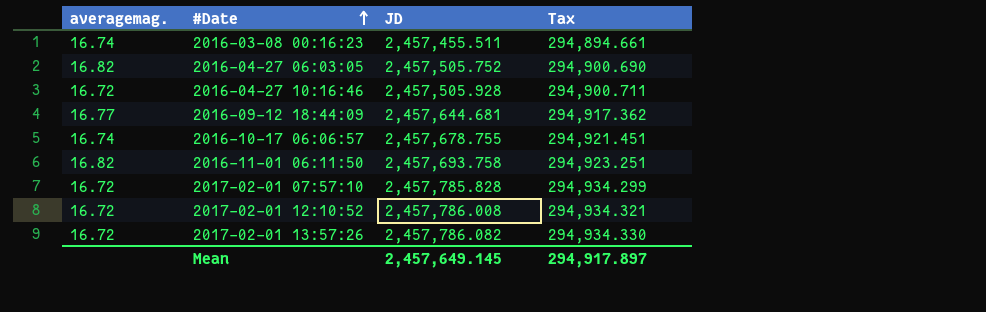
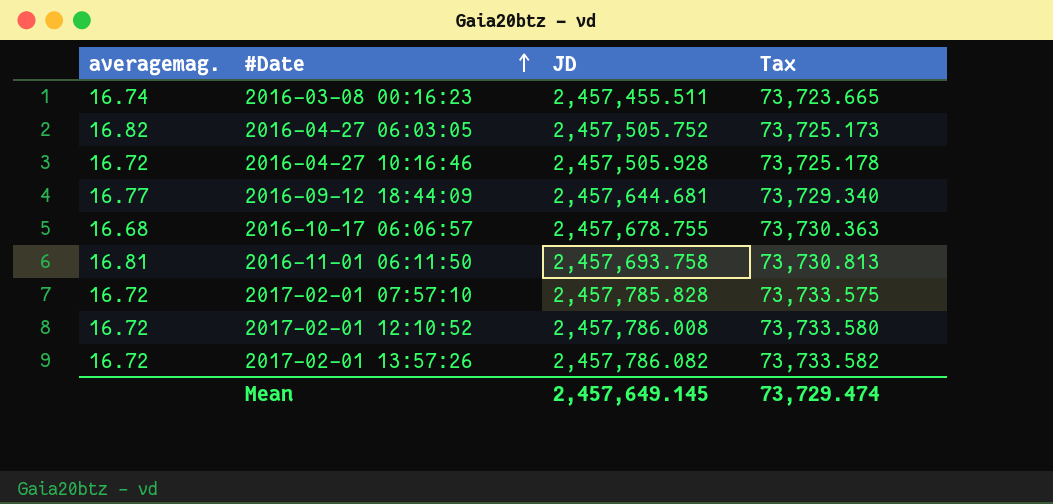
column Tax | formula: [JD] * 0.12 -> [JD] * 0.03
2016-10-17 06:06:57 | averagemag.: 16.74 -> 16.68
2016-11-01 06:11:50 | averagemag.: 16.82 -> 16.81
Mean | Tax: 294,917.897 -> 73,729.474

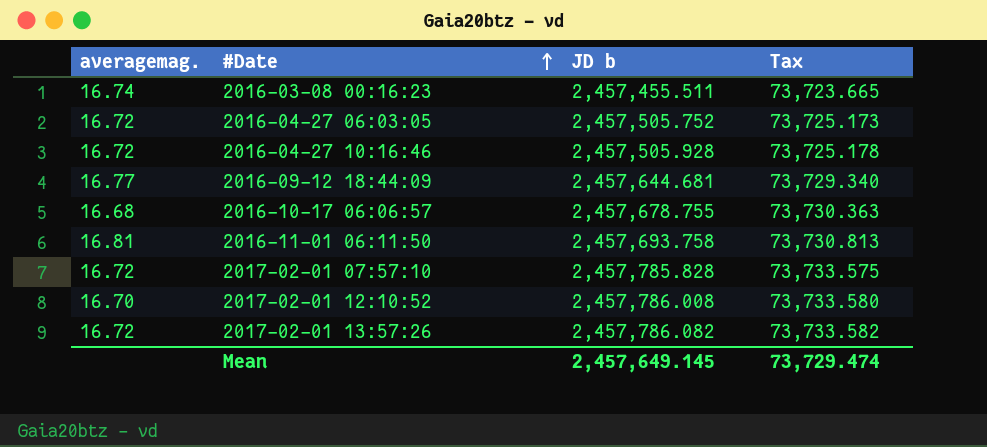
column name: JD -> JD b
2016-04-27 06:03:05 | averagemag.: 16.82 -> 16.72
2017-02-01 12:10:52 | averagemag.: 16.72 -> 16.70

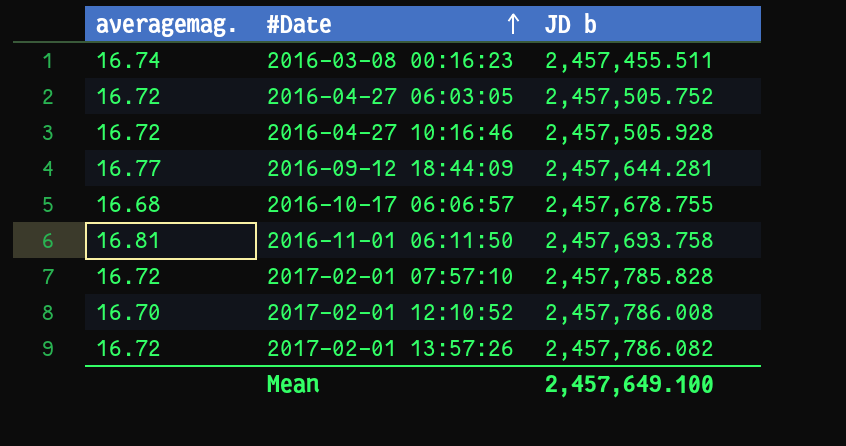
column Tax | formula: [JD b] * 0.03 -> none
2016-09-12 18:44:09 | JD b: 2,457,644.681 -> 2,457,644.281
Mean | JD b: 2,457,649.145 -> 2,457,649.100

